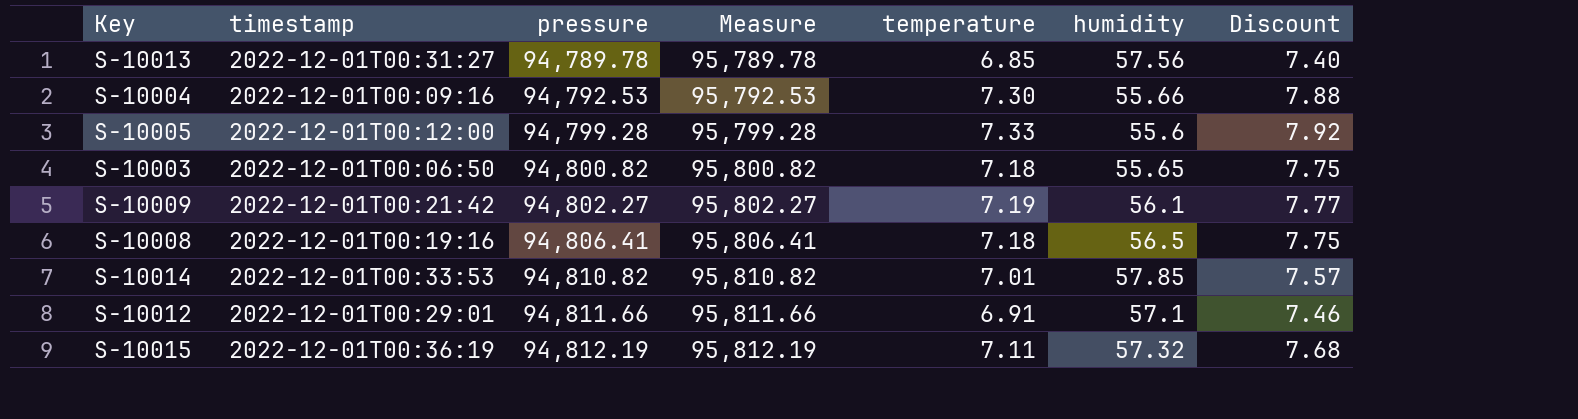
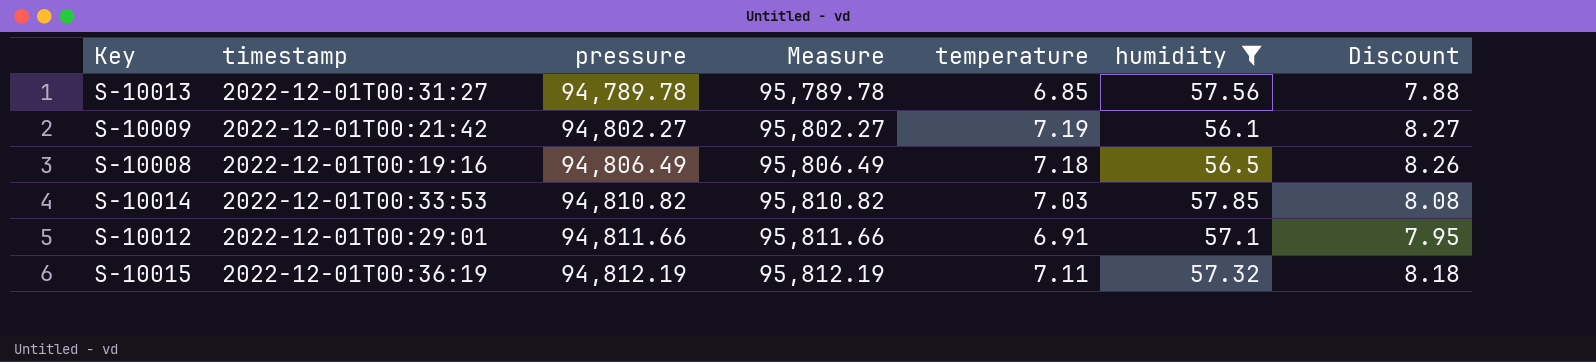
filter: none -> humidity >= 56.1
column Discount | formula: [temperature] * 1.08 -> [temperature] * 1.15
S-10008 | pressure: 94,806.41 -> 94,806.49
S-10008 | Measure: 95,806.41 -> 95,806.49
S-10014 | temperature: 7.01 -> 7.03

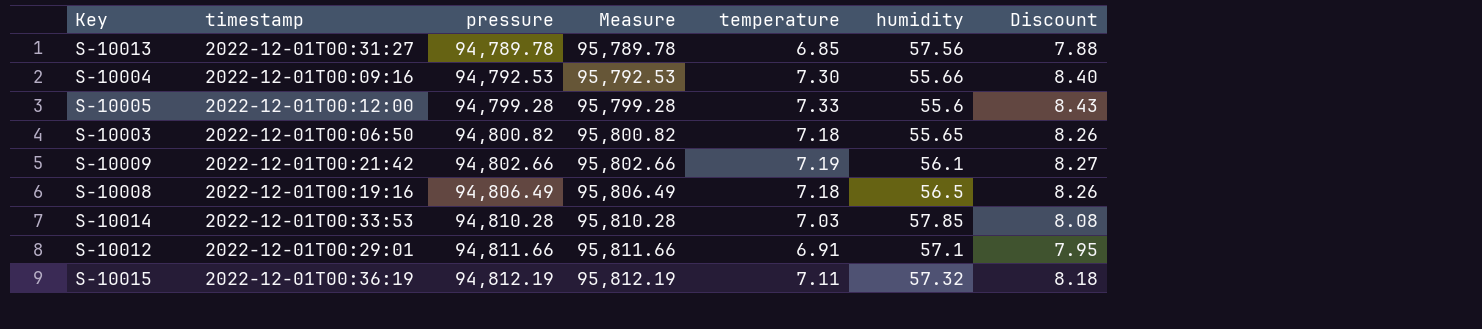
filter: humidity >= 56.1 -> none
S-10009 | pressure: 94,802.27 -> 94,802.66
S-10009 | Measure: 95,802.27 -> 95,802.66
S-10014 | pressure: 94,810.82 -> 94,810.28
S-10014 | Measure: 95,810.82 -> 95,810.28

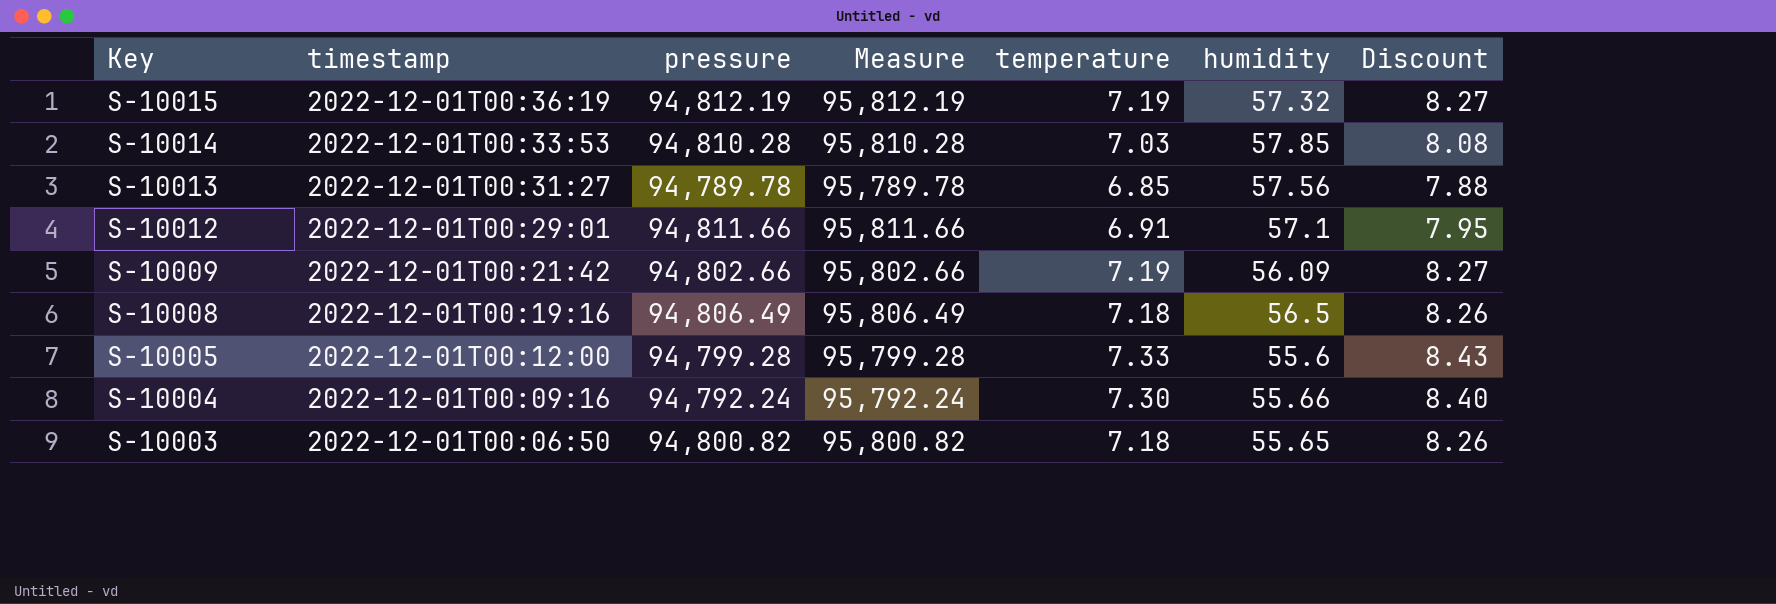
row order: pressure ascending -> Key descending
S-10015 | temperature: 7.11 -> 7.19
S-10015 | Discount: 8.18 -> 8.27
S-10009 | humidity: 56.1 -> 56.09
S-10004 | pressure: 94,792.53 -> 94,792.24
S-10004 | Measure: 95,792.53 -> 95,792.24

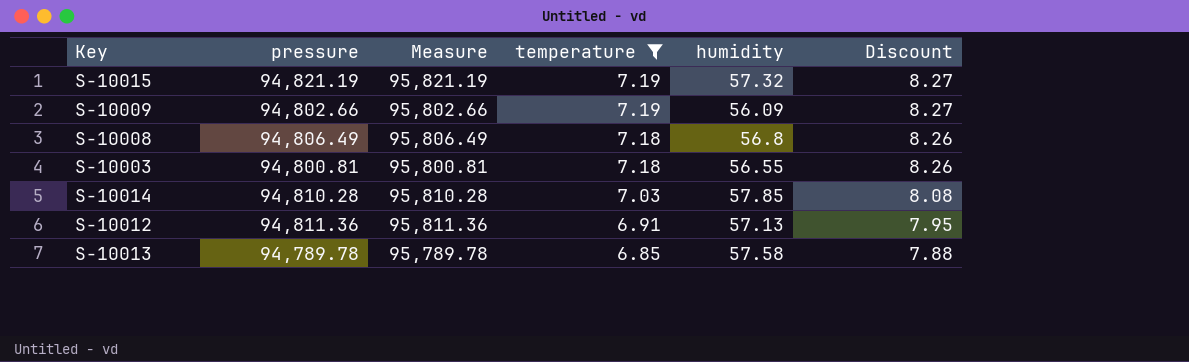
filter: none -> temperature <= 7.19
row order: Key descending -> temperature descending
column timestamp | position: 2 -> none
S-10015 | pressure: 94,812.19 -> 94,821.19
S-10015 | Measure: 95,812.19 -> 95,821.19
S-10008 | humidity: 56.5 -> 56.8
S-10003 | pressure: 94,800.82 -> 94,800.81
S-10003 | Measure: 95,800.82 -> 95,800.81
S-10003 | humidity: 55.65 -> 56.55
S-10012 | pressure: 94,811.66 -> 94,811.36
S-10012 | Measure: 95,811.66 -> 95,811.36
S-10012 | humidity: 57.1 -> 57.13
S-10013 | humidity: 57.56 -> 57.58

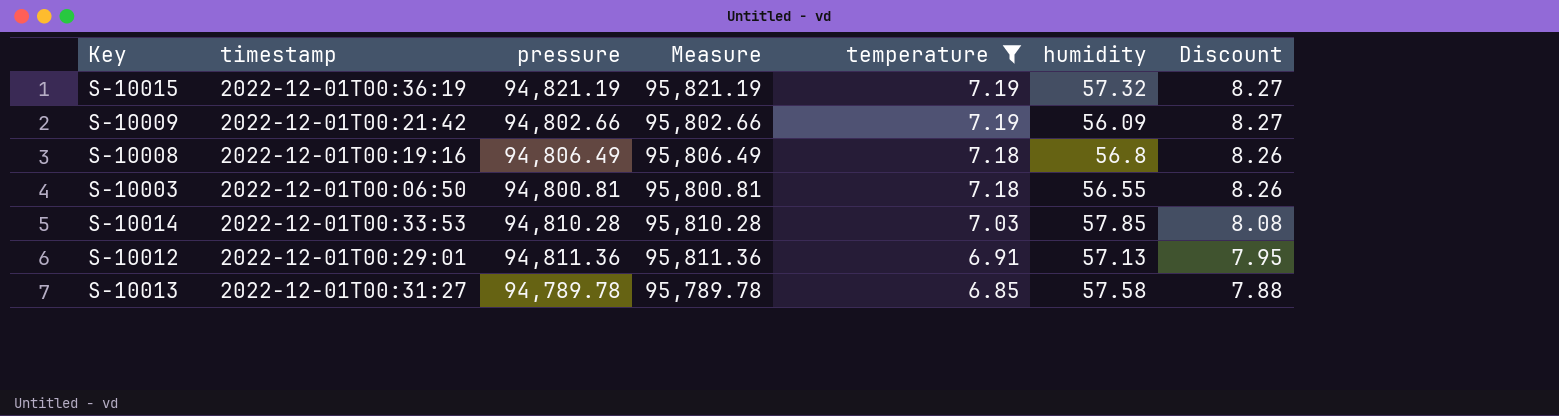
column timestamp | position: none -> 2

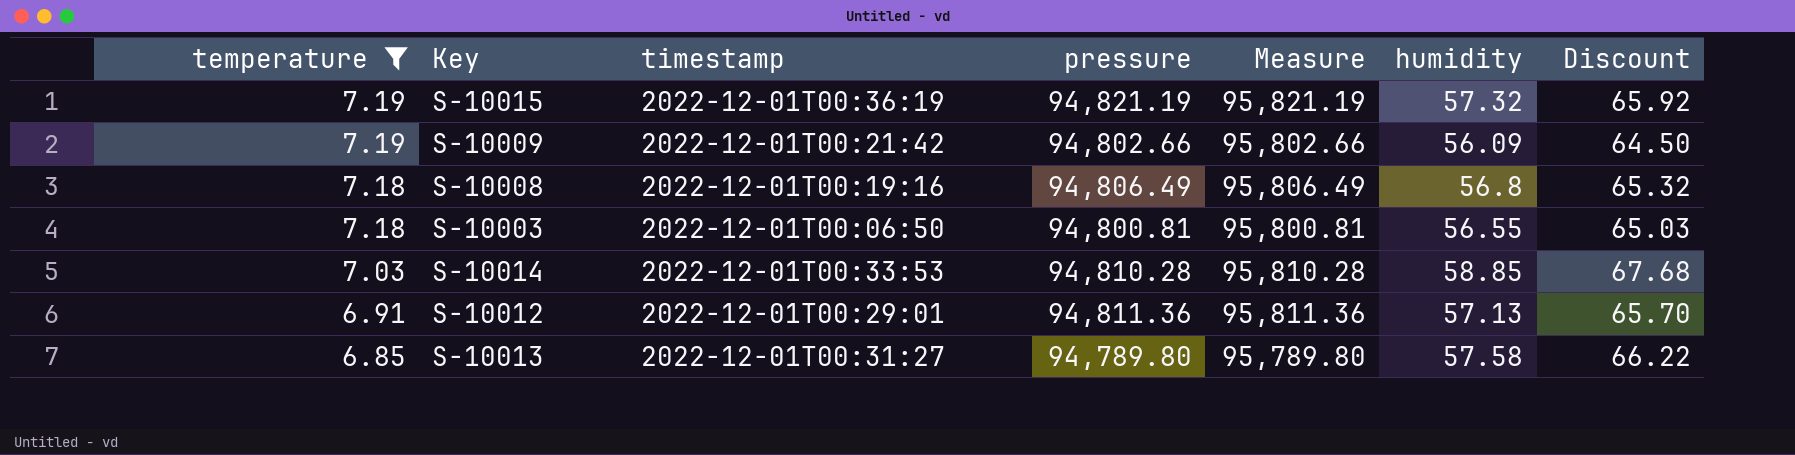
column temperature | position: 5 -> 1
column Discount | formula: [temperature] * 1.15 -> [humidity] * 1.15
S-10014 | humidity: 57.85 -> 58.85
S-10013 | pressure: 94,789.78 -> 94,789.80
S-10013 | Measure: 95,789.78 -> 95,789.80

